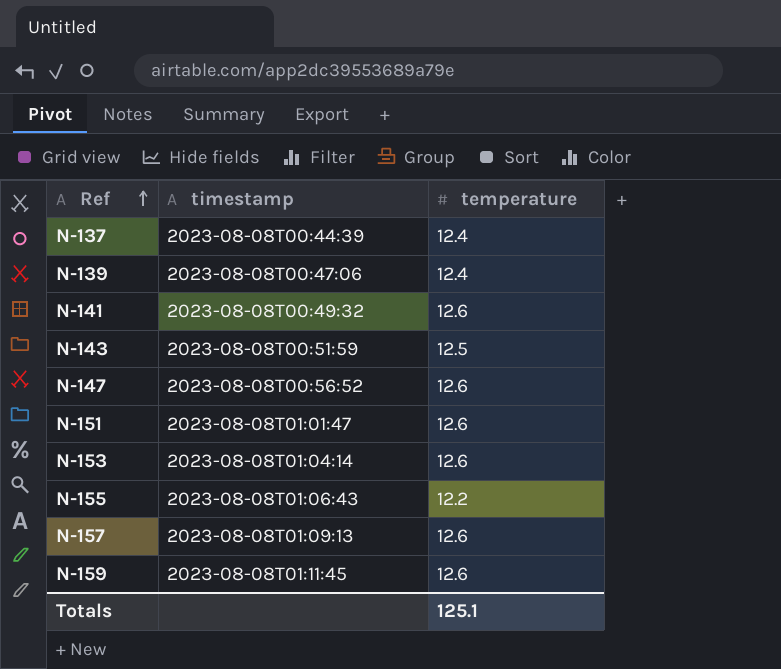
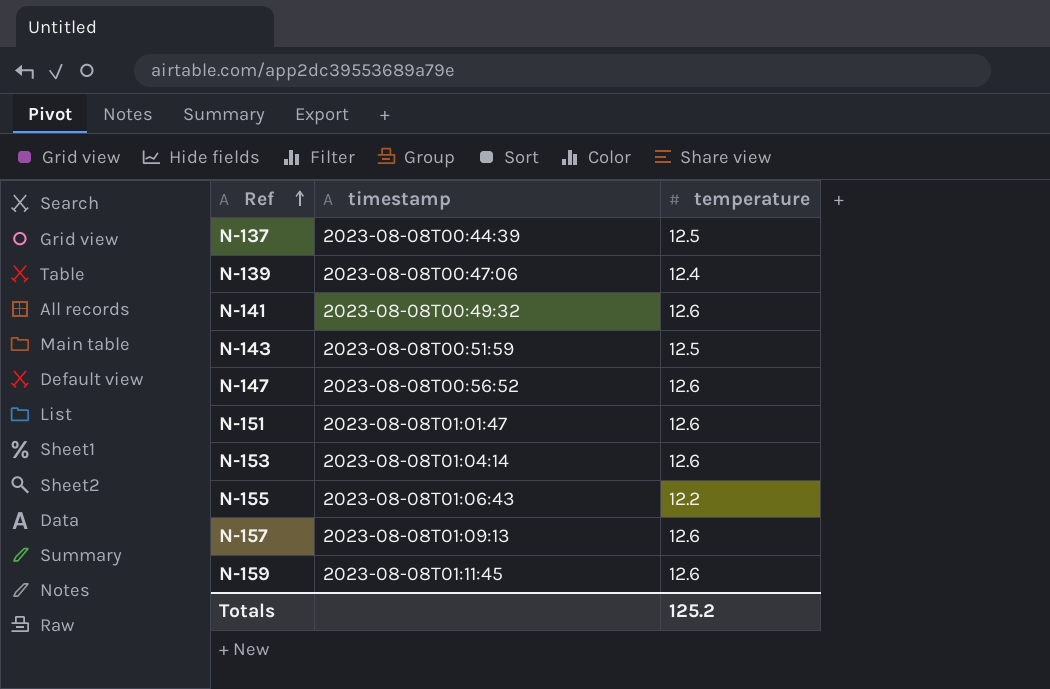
N-137 | temperature: 12.4 -> 12.5
Totals | temperature: 125.1 -> 125.2

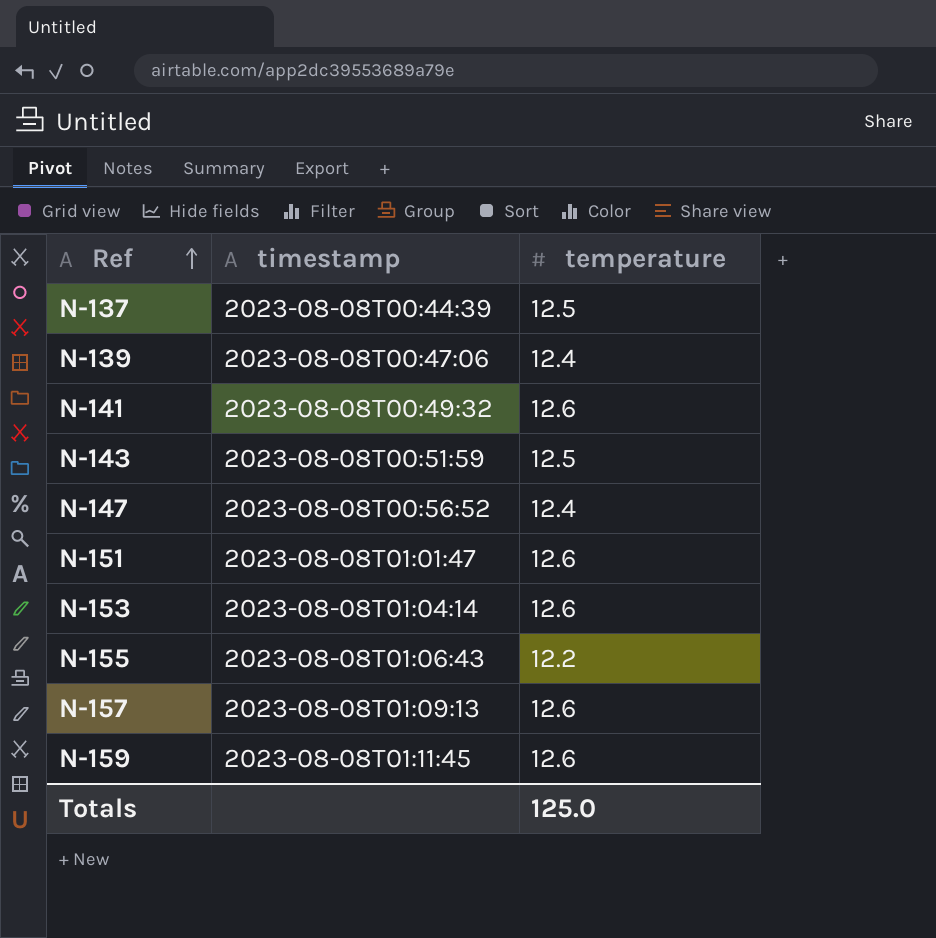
N-147 | temperature: 12.6 -> 12.4
Totals | temperature: 125.2 -> 125.0

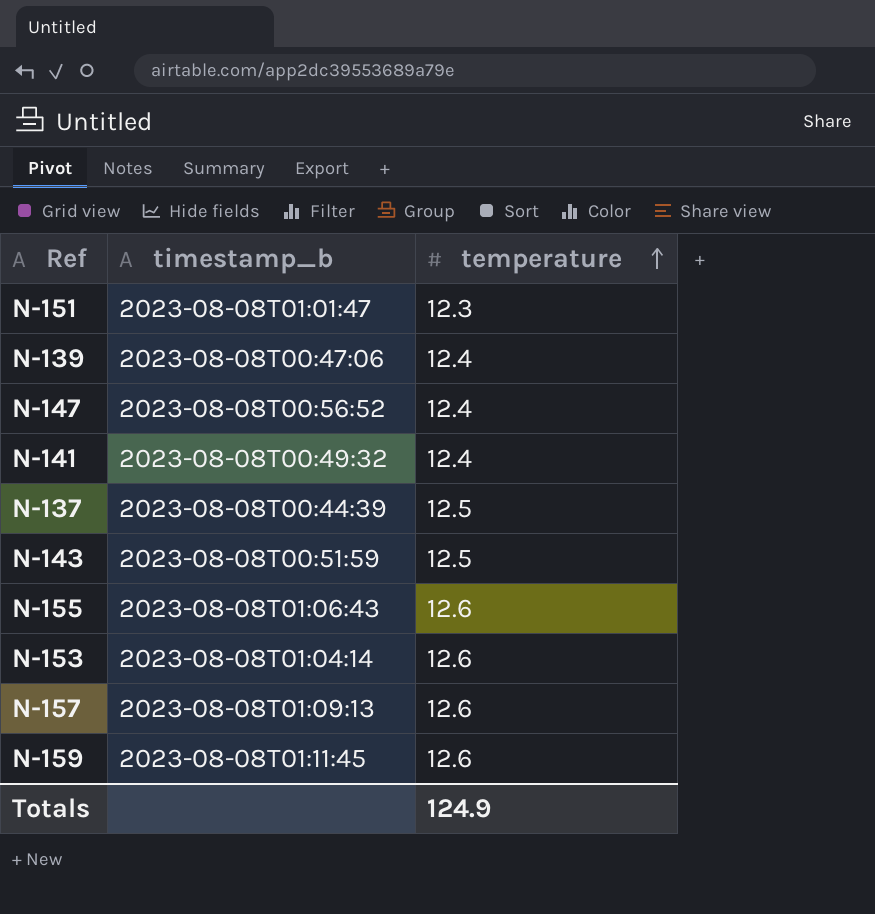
row order: Ref ascending -> temperature ascending
column name: timestamp -> timestamp_b
N-151 | temperature: 12.6 -> 12.3
N-141 | temperature: 12.6 -> 12.4
N-155 | temperature: 12.2 -> 12.6
Totals | temperature: 125.0 -> 124.9

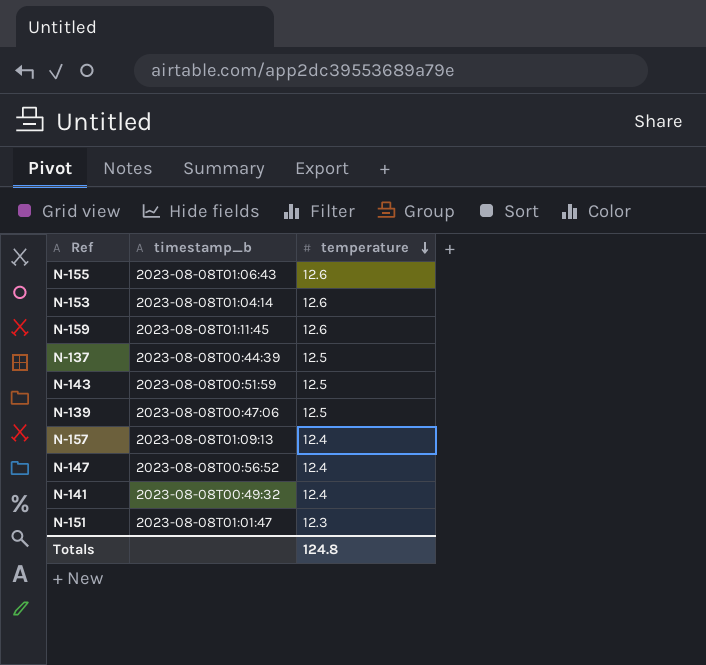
row order: temperature ascending -> temperature descending
N-139 | temperature: 12.4 -> 12.5
N-157 | temperature: 12.6 -> 12.4
Totals | temperature: 124.9 -> 124.8

